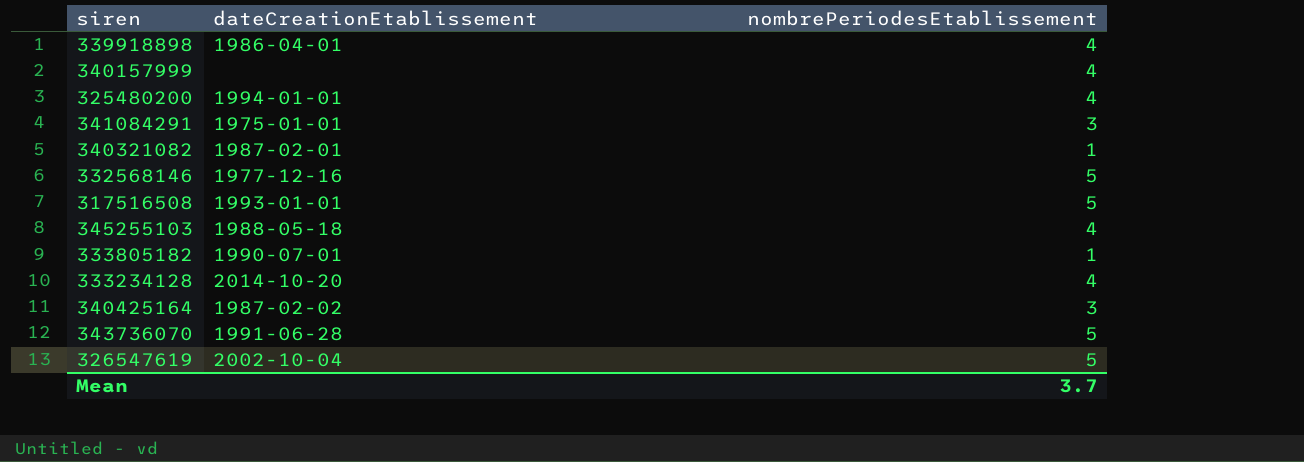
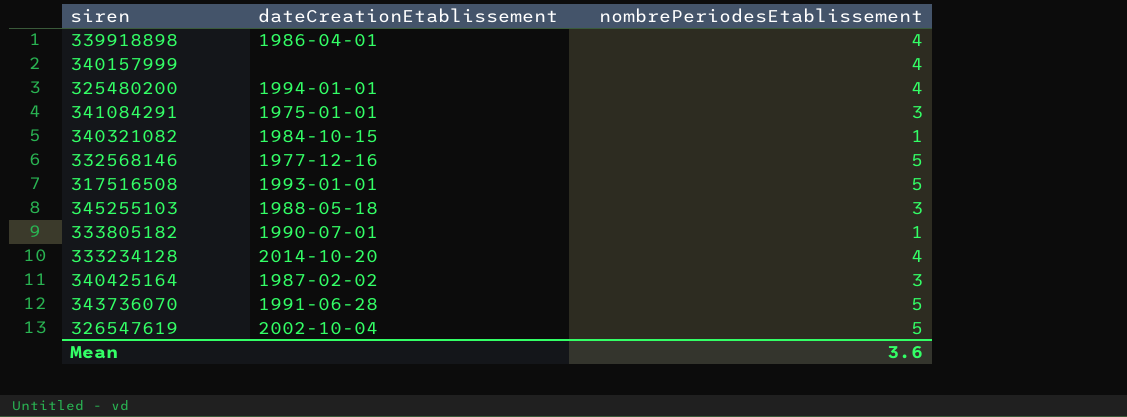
340321082 | dateCreationEtablissement: 1987-02-01 -> 1984-10-15
345255103 | nombrePeriodesEtablissement: 4 -> 3
Mean | nombrePeriodesEtablissement: 3.7 -> 3.6

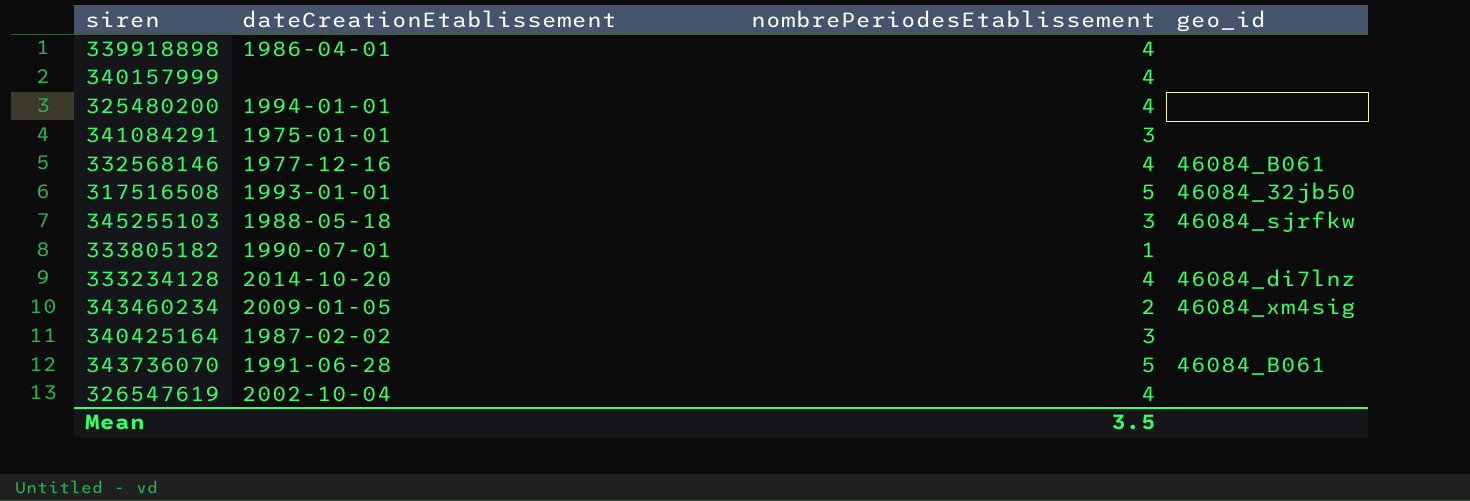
column geo_id | position: none -> 4
row 340321082: 1984-10-15 | 1 -> none
332568146 | nombrePeriodesEtablissement: 5 -> 4
row 343460234: none -> 2009-01-05 | 2 | 46084_xm4sig
326547619 | nombrePeriodesEtablissement: 5 -> 4
Mean | nombrePeriodesEtablissement: 3.6 -> 3.5

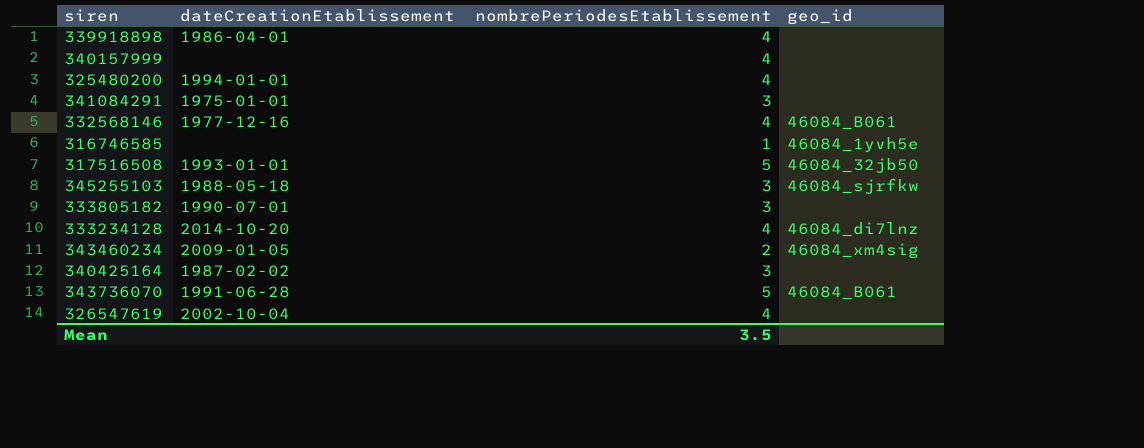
row 316746585: none -> none | 1 | 46084_1yvh5e
333805182 | nombrePeriodesEtablissement: 1 -> 3

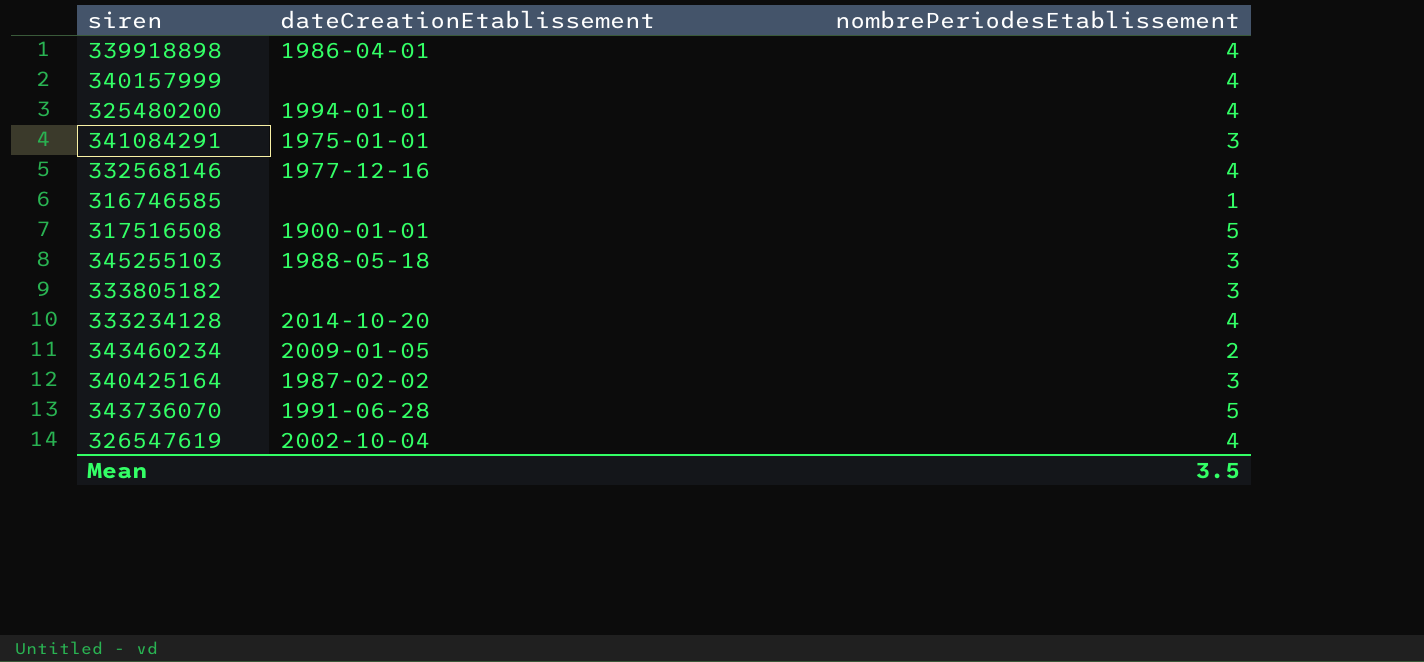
column geo_id | position: 4 -> none
317516508 | dateCreationEtablissement: 1993-01-01 -> 1900-01-01
333805182 | dateCreationEtablissement: 1990-07-01 -> none

